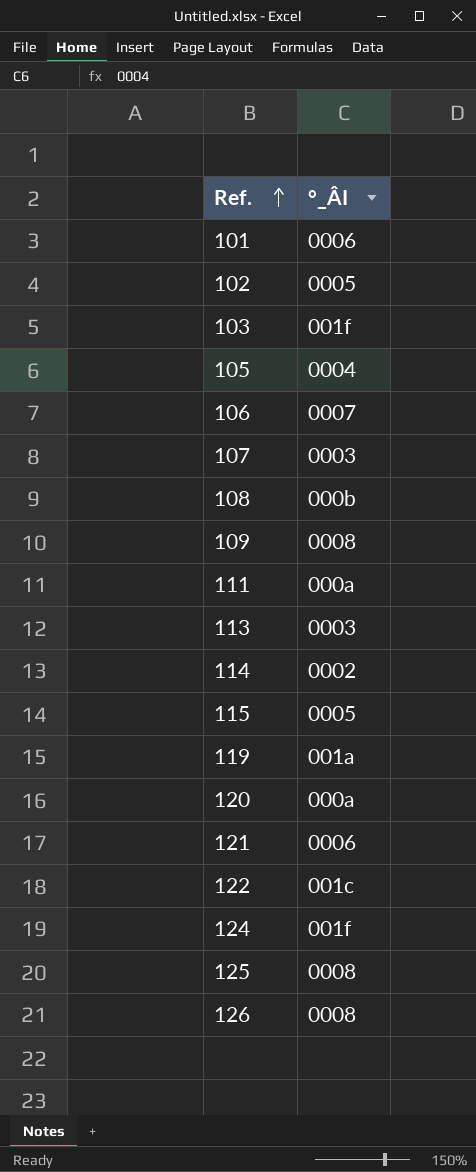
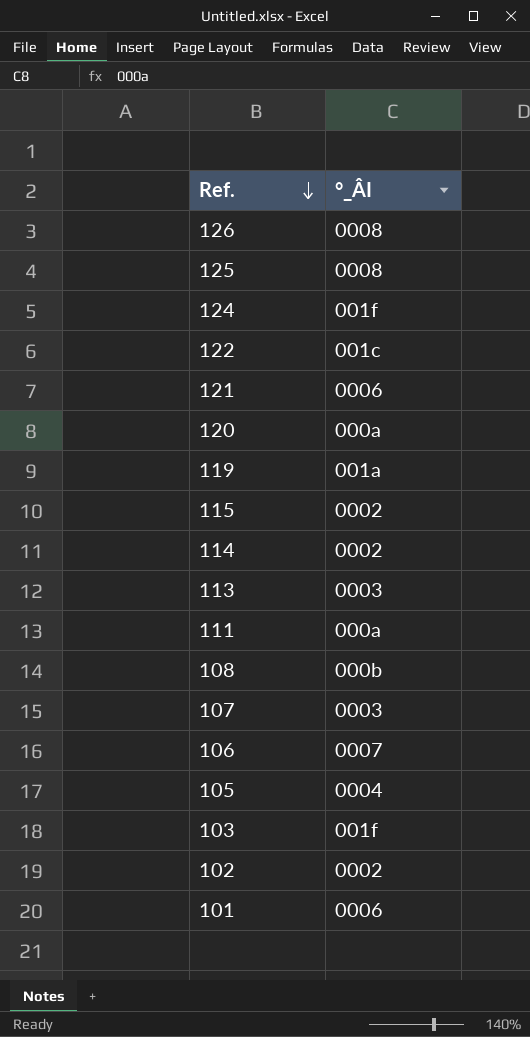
row order: Ref. ascending -> Ref. descending
row 109: 0008 -> none
115 | °_ÂI: 0005 -> 0002
102 | °_ÂI: 0005 -> 0002

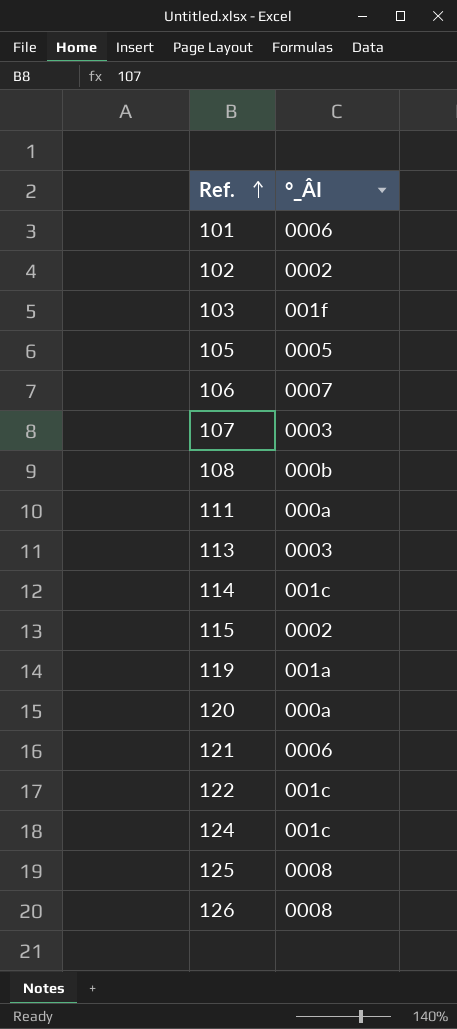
row order: Ref. descending -> Ref. ascending
105 | °_ÂI: 0004 -> 0005
114 | °_ÂI: 0002 -> 001c
124 | °_ÂI: 001f -> 001c

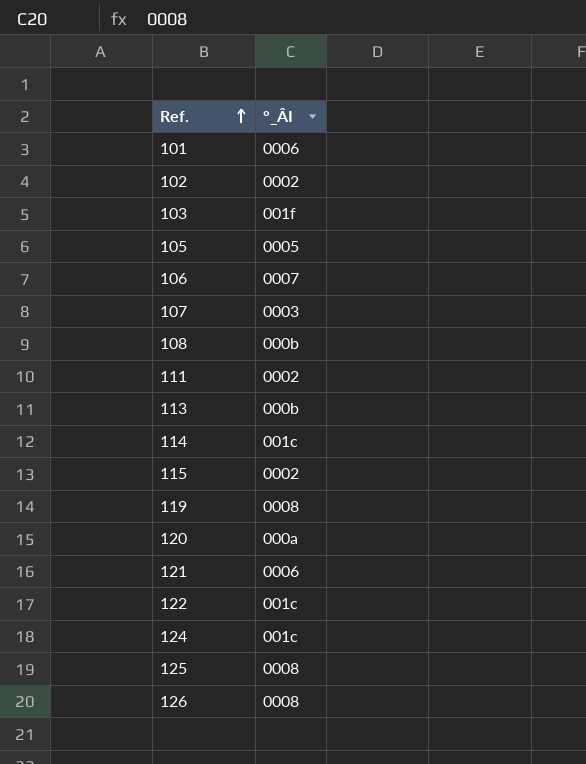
111 | °_ÂI: 000a -> 0002
113 | °_ÂI: 0003 -> 000b
119 | °_ÂI: 001a -> 0008

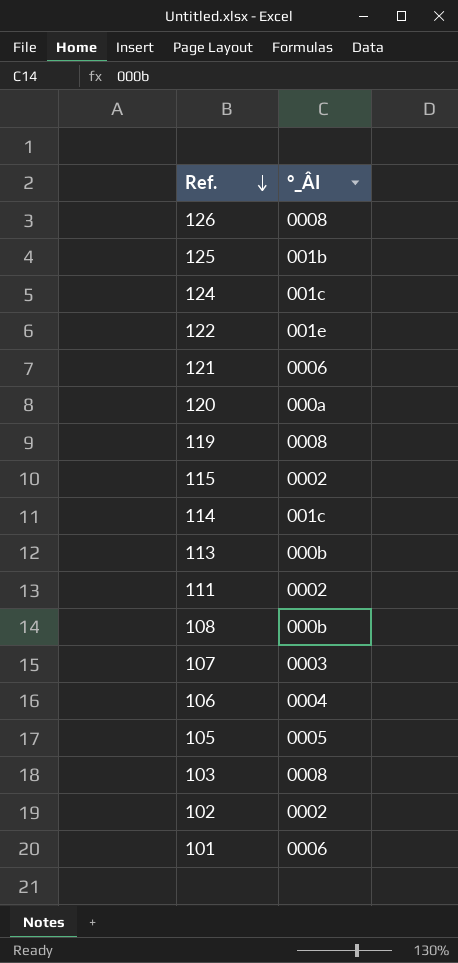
row order: Ref. ascending -> Ref. descending
125 | °_ÂI: 0008 -> 001b
122 | °_ÂI: 001c -> 001e
106 | °_ÂI: 0007 -> 0004
103 | °_ÂI: 001f -> 0008

